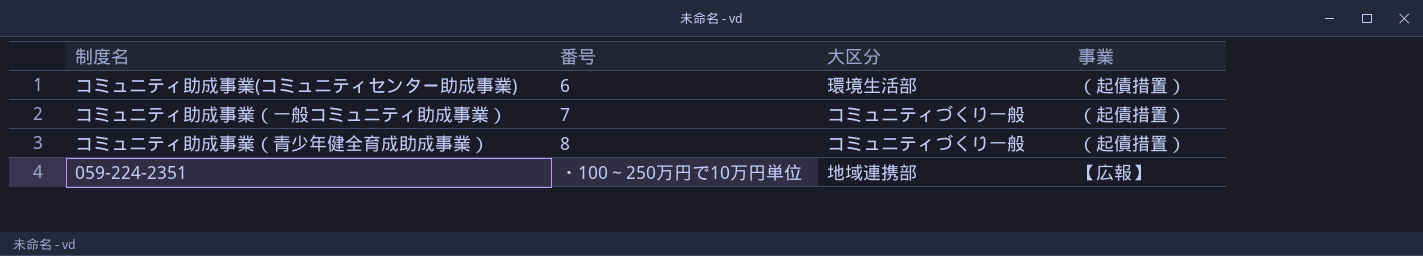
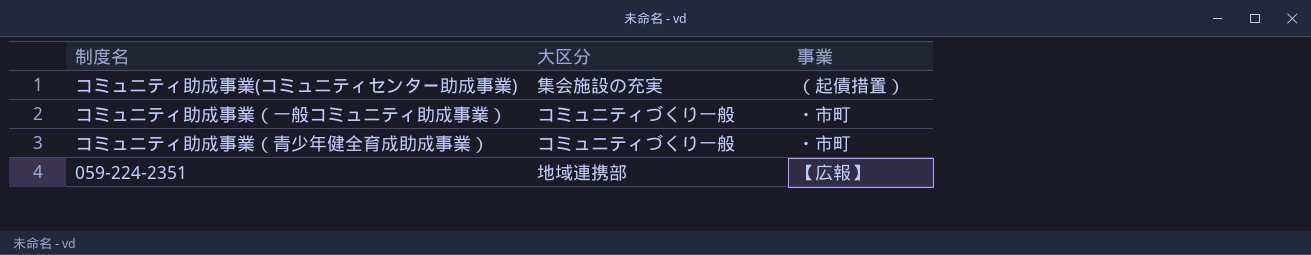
column 番号 | position: 2 -> none
コミュニティ助成事業(コミュニティセンター助成事業) | 大区分: 環境生活部 -> 集会施設の充実
コミュニティ助成事業（一般コミュニティ助成事業） | 事業: （起債措置） -> ・市町
コミュニティ助成事業（青少年健全育成助成事業） | 事業: （起債措置） -> ・市町

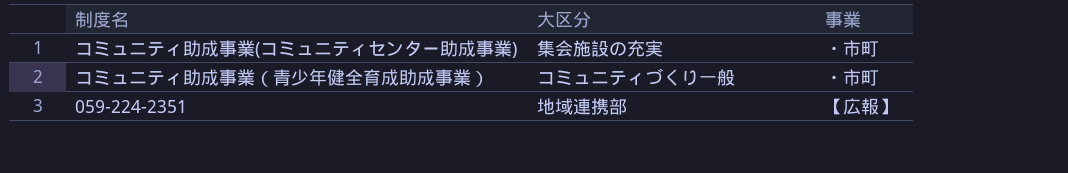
row コミュニティ助成事業（一般コミュニティ助成事業）: コミュニティづくり一般 | ・市町 -> none
コミュニティ助成事業(コミュニティセンター助成事業) | 事業: （起債措置） -> ・市町

